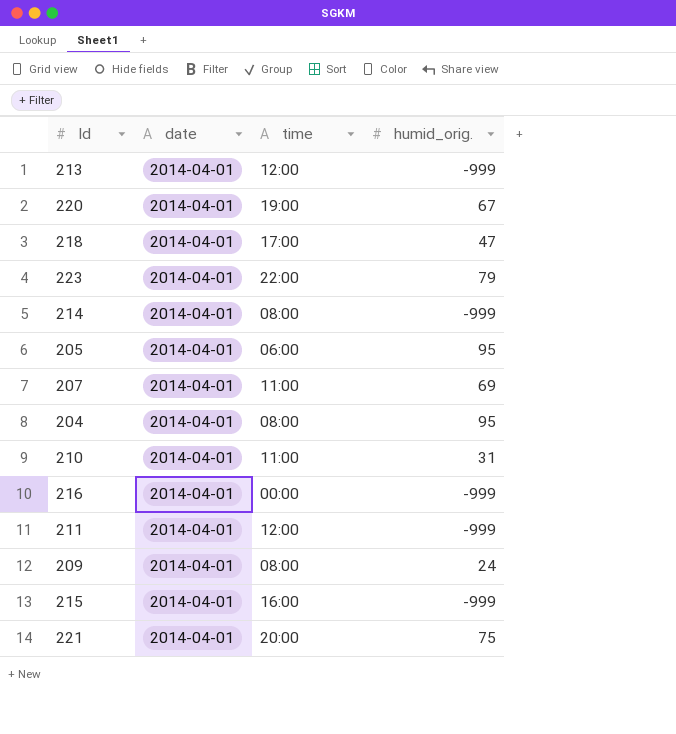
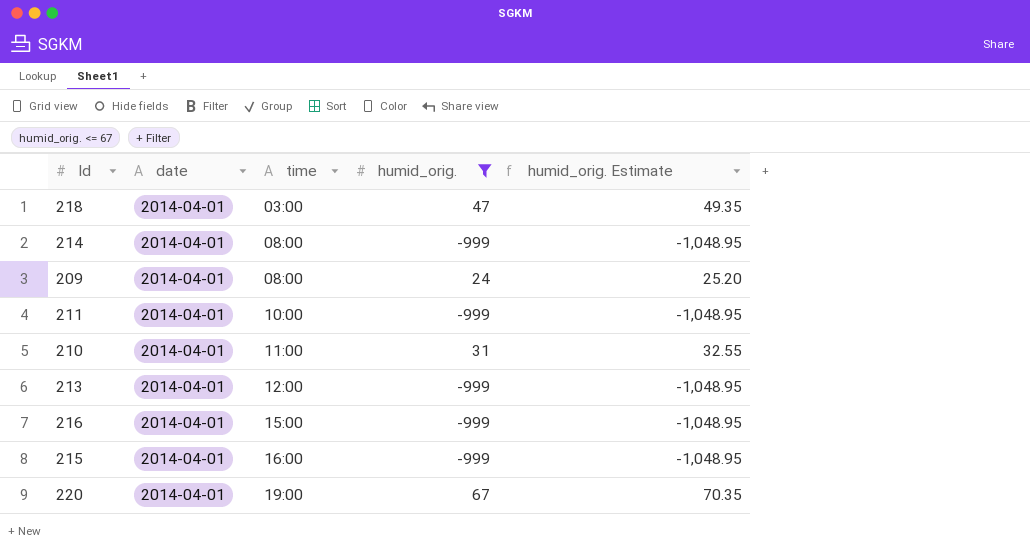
filter: none -> humid_orig. <= 67
row order: none -> time ascending
column humid_orig. Estimate | formula: none -> [humid_orig.] * 1.05
218 | time: 17:00 -> 03:00
211 | time: 12:00 -> 10:00
216 | time: 00:00 -> 15:00

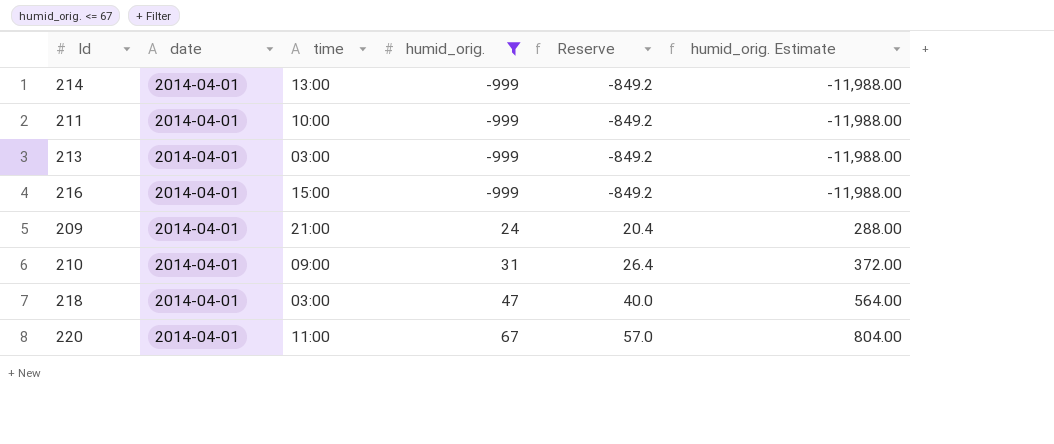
row order: time ascending -> humid_orig. ascending
column Reserve | formula: none -> [humid_orig.] * 0.85
column humid_orig. Estimate | formula: [humid_orig.] * 1.05 -> [humid_orig.] * 12
row 215: 2014-04-01 | 16:00 | -999 | -1,048.95 -> none
214 | time: 08:00 -> 13:00
213 | time: 12:00 -> 03:00
209 | time: 08:00 -> 21:00
210 | time: 11:00 -> 09:00
220 | time: 19:00 -> 11:00

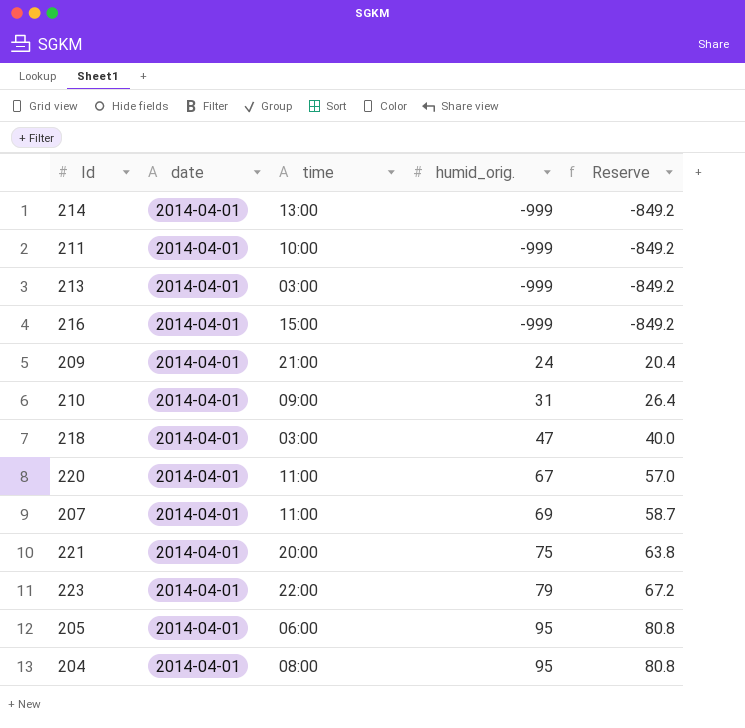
filter: humid_orig. <= 67 -> none
column humid_orig. Estimate | formula: [humid_orig.] * 12 -> none

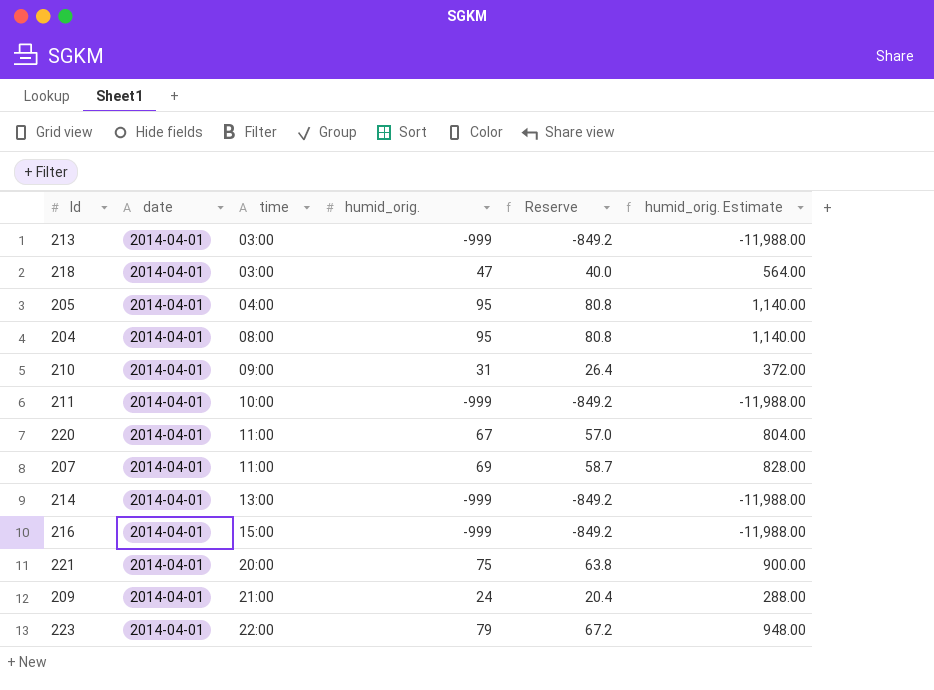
row order: humid_orig. ascending -> time ascending
column humid_orig. Estimate | formula: none -> [humid_orig.] * 12
205 | time: 06:00 -> 04:00

